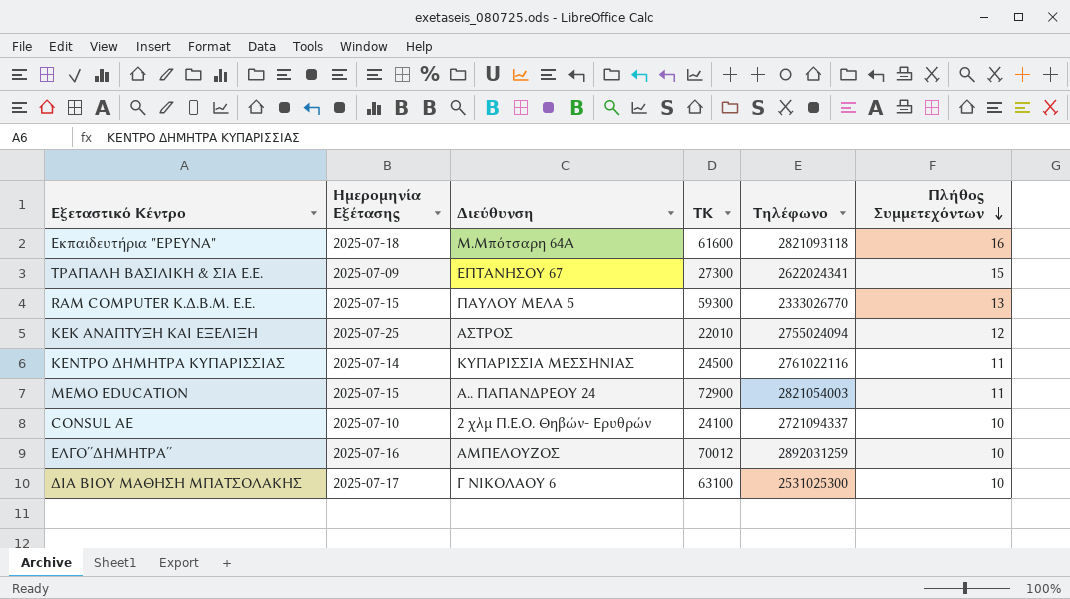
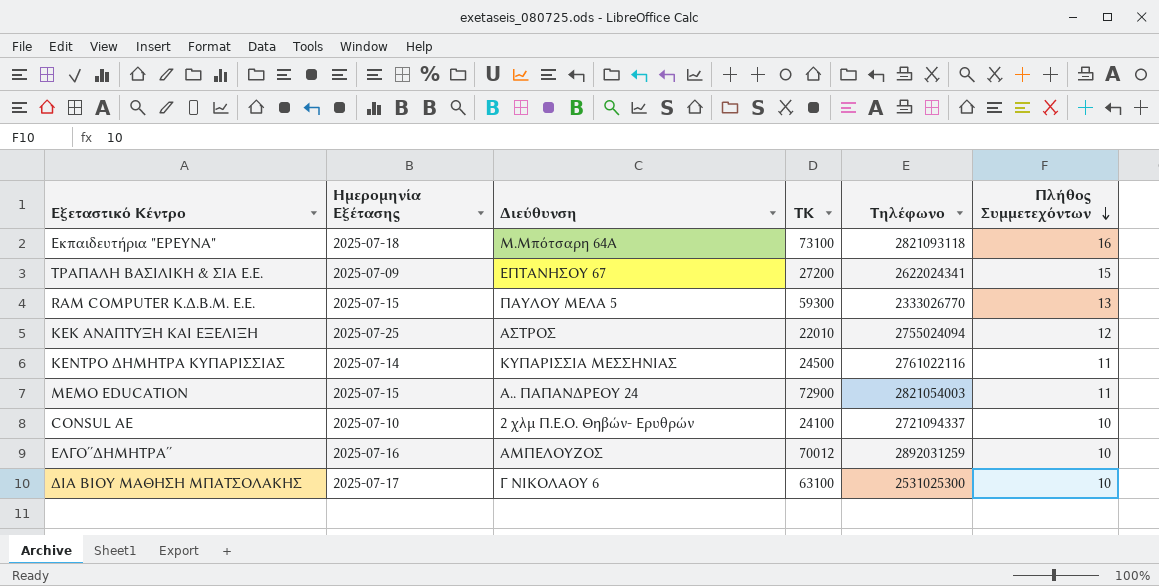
Εκπαιδευτήρια "ΕΡΕΥΝΑ" | ΤΚ: 61600 -> 73100
ΤΡΑΠΑΛΗ ΒΑΣΙΛΙΚΗ & ΣΙΑ Ε.Ε. | ΤΚ: 27300 -> 27200

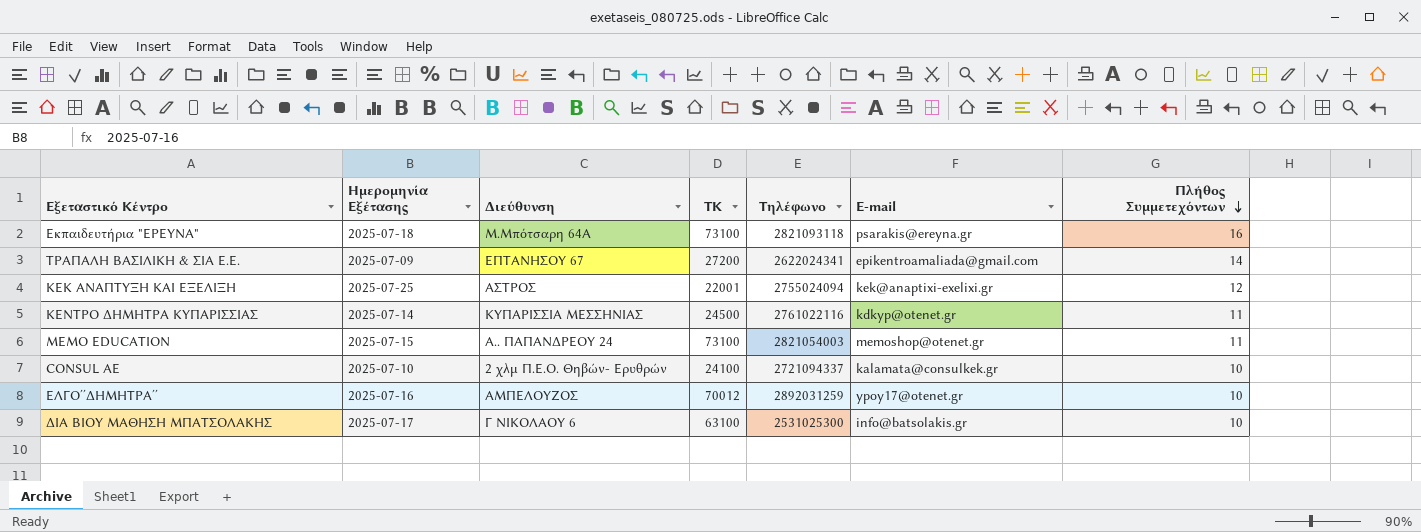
column E-mail | position: none -> 6
row RAM COMPUTER K.Δ.B.M. E.E.: 2025-07-15 | ΠΑΥΛΟΥ ΜΕΛΑ 5 | 59300 | 2333026770 | 13 -> none
ΤΡΑΠΑΛΗ ΒΑΣΙΛΙΚΗ & ΣΙΑ Ε.Ε. | Πλήθος Συμμετεχόντων: 15 -> 14
ΚΕΚ ΑΝΑΠΤΥΞΗ ΚΑΙ ΕΞΕΛΙΞΗ | ΤΚ: 22010 -> 22001
MEMO EDUCATION | ΤΚ: 72900 -> 73100

